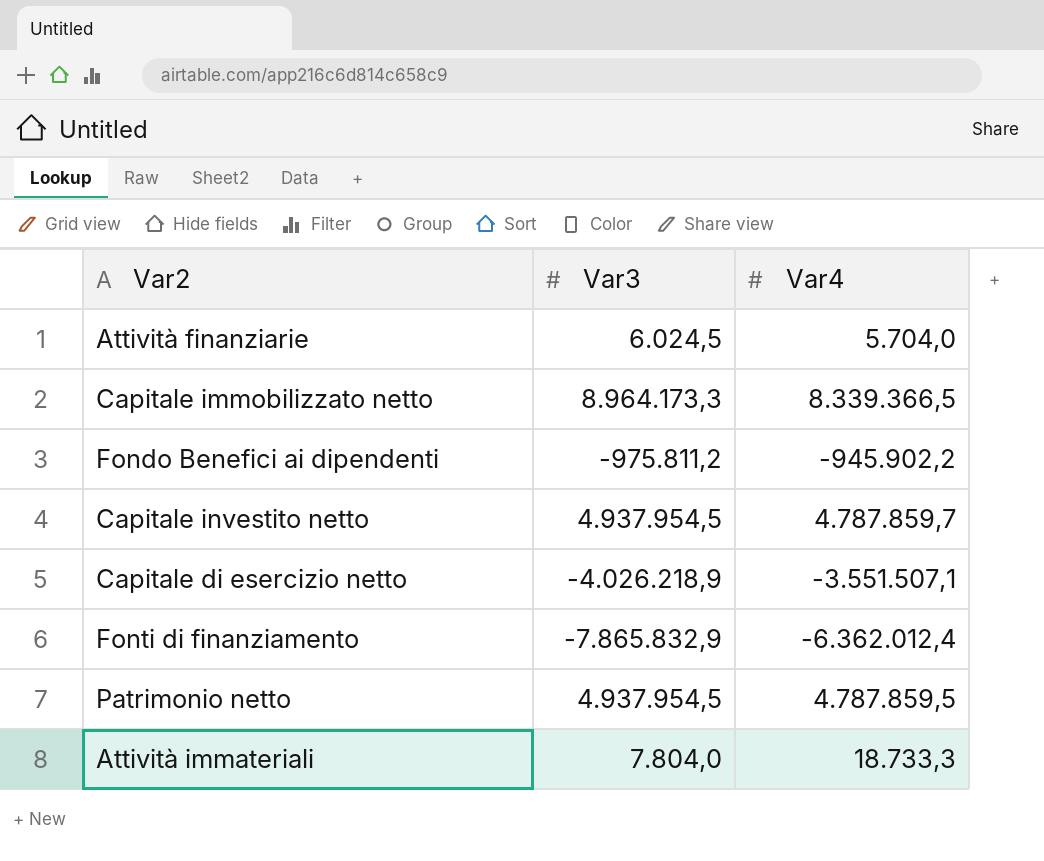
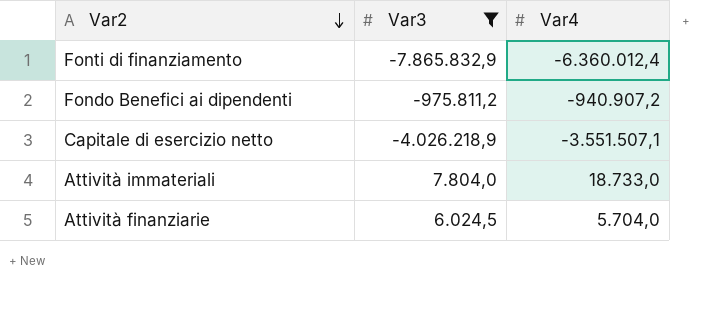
filter: none -> Var3 <= 7.804,0
row order: none -> Var2 descending
Fonti di finanziamento | Var4: -6.362.012,4 -> -6.360.012,4
Fondo Benefici ai dipendenti | Var4: -945.902,2 -> -940.907,2
Attività immateriali | Var4: 18.733,3 -> 18.733,0

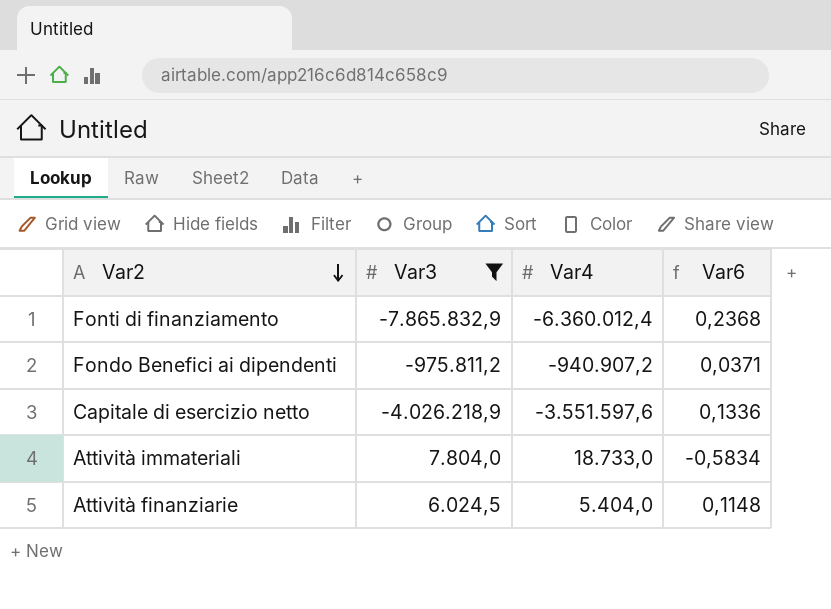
column Var6 | formula: none -> ([Var3] - [Var4]) / [Var4]
Capitale di esercizio netto | Var4: -3.551.507,1 -> -3.551.597,6
Attività finanziarie | Var4: 5.704,0 -> 5.404,0

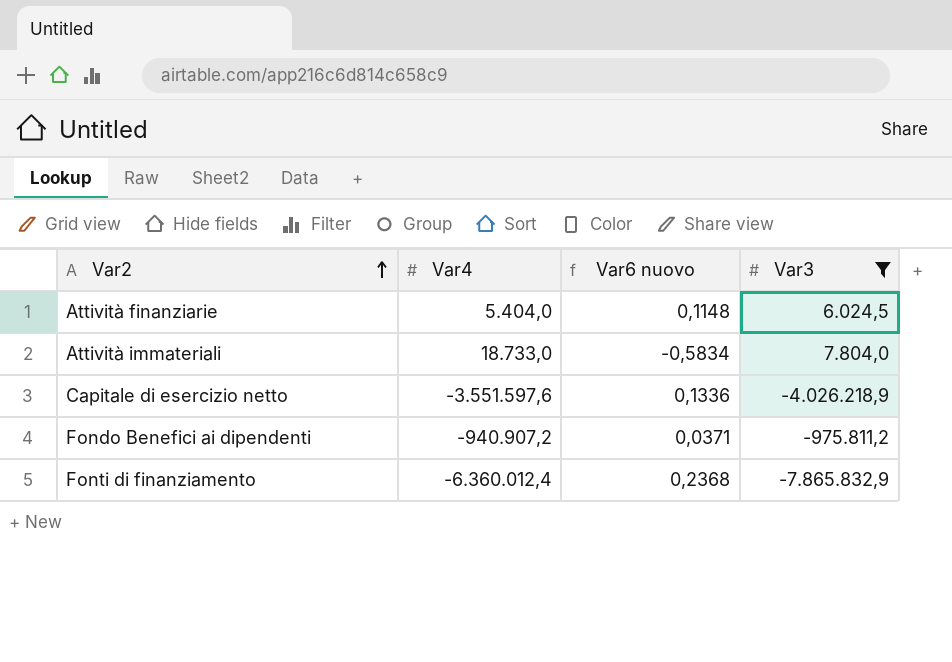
row order: Var2 descending -> Var2 ascending
column name: Var6 -> Var6 nuovo
column Var3 | position: 2 -> 4

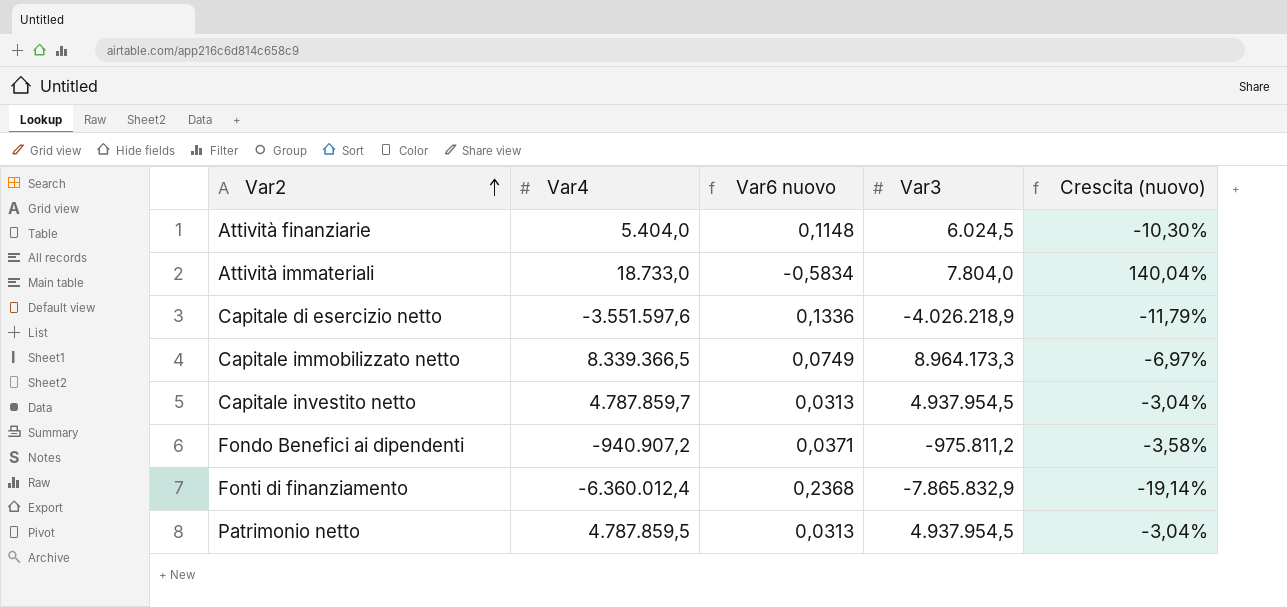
filter: Var3 <= 7.804,0 -> none
column Crescita (nuovo) | formula: none -> ([Var4] - [Var3]) / [Var3]

